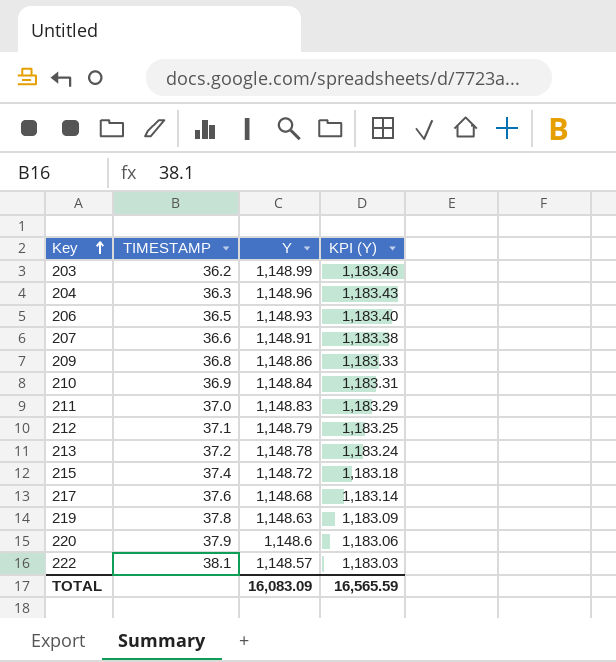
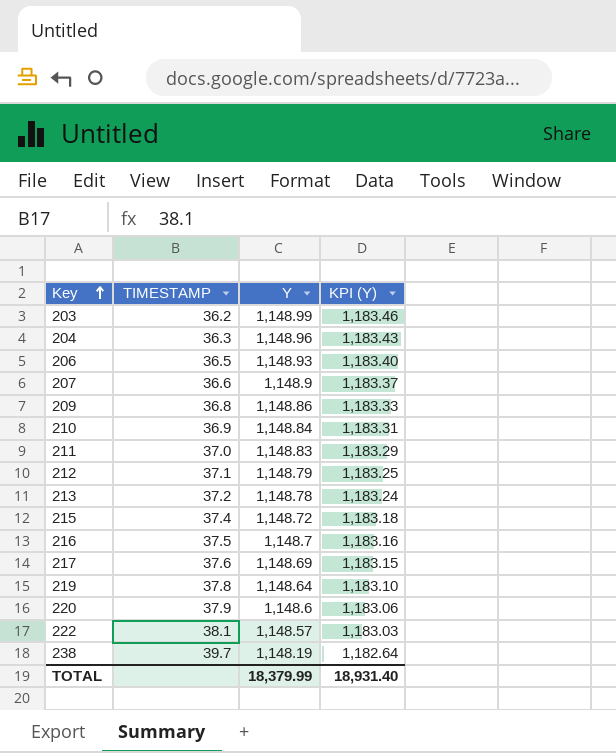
207 | Y: 1,148.91 -> 1,148.9
207 | KPI (Y): 1,183.38 -> 1,183.37
row 216: none -> 37.5 | 1,148.7 | 1,183.16
217 | Y: 1,148.68 -> 1,148.69
217 | KPI (Y): 1,183.14 -> 1,183.15
219 | Y: 1,148.63 -> 1,148.64
219 | KPI (Y): 1,183.09 -> 1,183.10
row 238: none -> 39.7 | 1,148.19 | 1,182.64
TOTAL | Y: 16,083.09 -> 18,379.99
TOTAL | KPI (Y): 16,565.59 -> 18,931.40

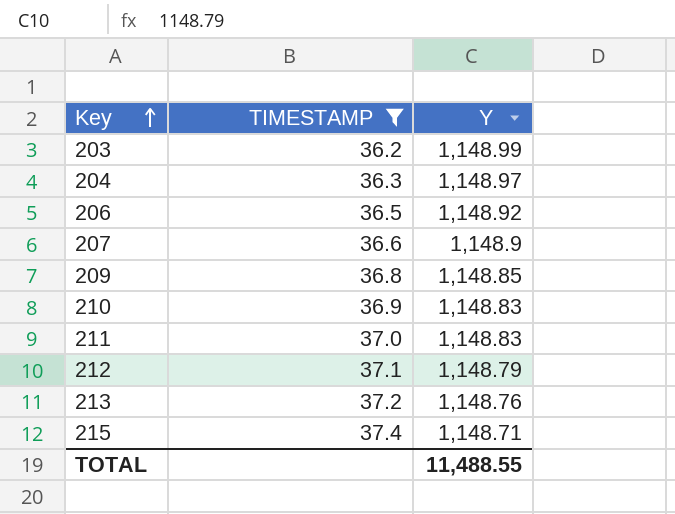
filter: none -> TIMESTAMP <= 37.4
column KPI (Y) | formula: [Y] * 1.03 -> none
204 | Y: 1,148.96 -> 1,148.97
206 | Y: 1,148.93 -> 1,148.92
209 | Y: 1,148.86 -> 1,148.85
210 | Y: 1,148.84 -> 1,148.83
213 | Y: 1,148.78 -> 1,148.76
215 | Y: 1,148.72 -> 1,148.71
TOTAL | Y: 18,379.99 -> 11,488.55

